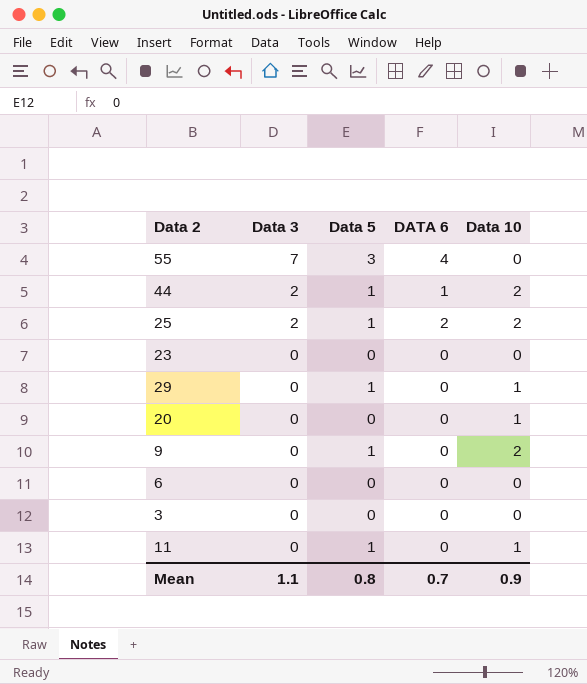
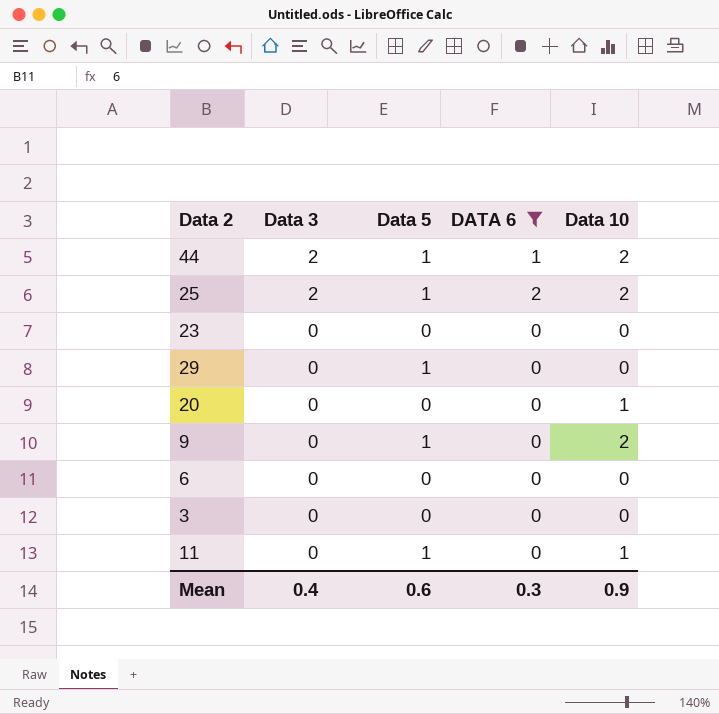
filter: none -> DATA 6 != 4
29 | Data 10: 1 -> 0
Mean | Data 3: 1.1 -> 0.4
Mean | Data 5: 0.8 -> 0.6
Mean | DATA 6: 0.7 -> 0.3

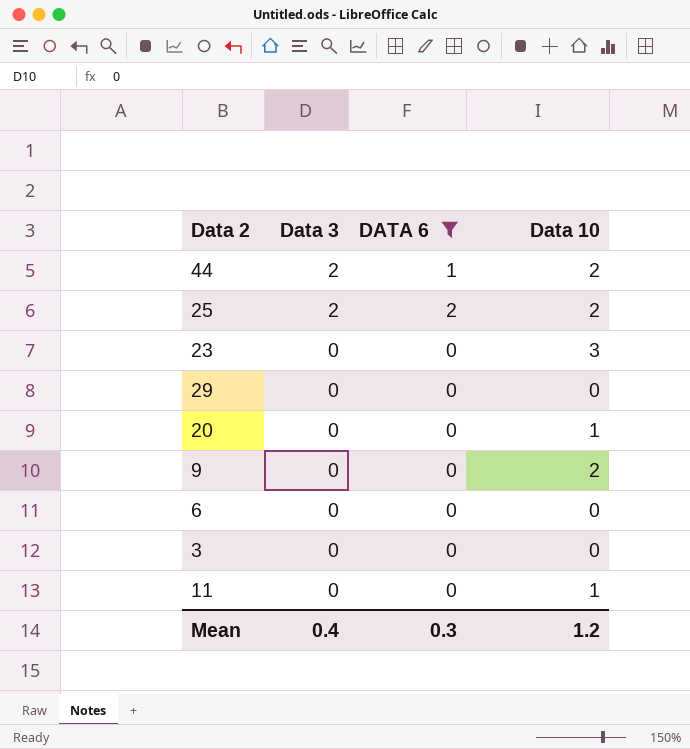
column Data 5 | position: 3 -> none
23 | Data 10: 0 -> 3
Mean | Data 10: 0.9 -> 1.2

